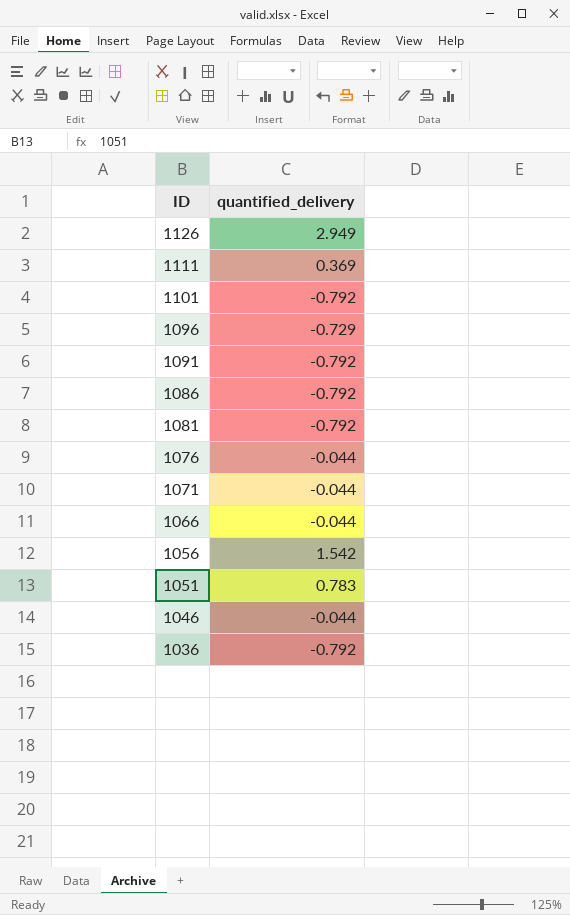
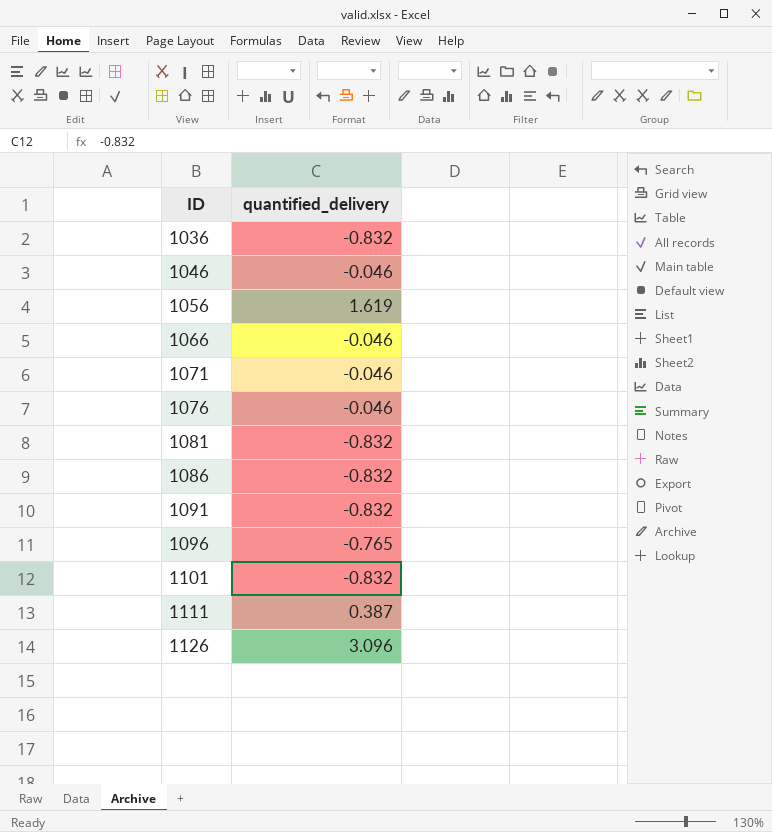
row order: ID descending -> ID ascending
row 1051: 0.783 -> none
1036 | quantified_delivery: -0.792 -> -0.832
1046 | quantified_delivery: -0.044 -> -0.046
1056 | quantified_delivery: 1.542 -> 1.619
1066 | quantified_delivery: -0.044 -> -0.046
1071 | quantified_delivery: -0.044 -> -0.046
1076 | quantified_delivery: -0.044 -> -0.046
1081 | quantified_delivery: -0.792 -> -0.832
1086 | quantified_delivery: -0.792 -> -0.832
1091 | quantified_delivery: -0.792 -> -0.832
1096 | quantified_delivery: -0.729 -> -0.765
1101 | quantified_delivery: -0.792 -> -0.832
1111 | quantified_delivery: 0.369 -> 0.387
1126 | quantified_delivery: 2.949 -> 3.096

